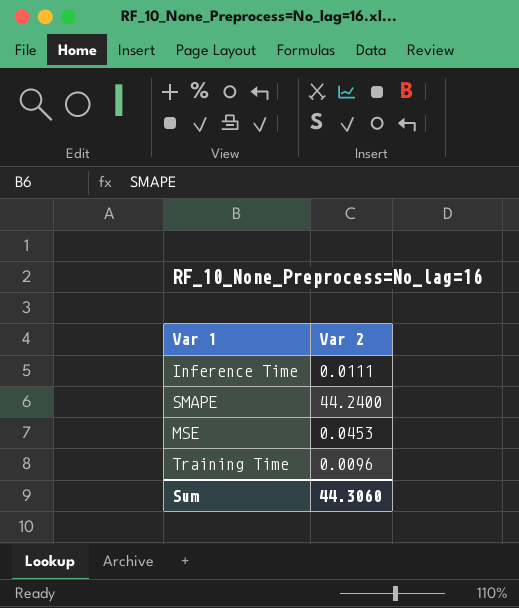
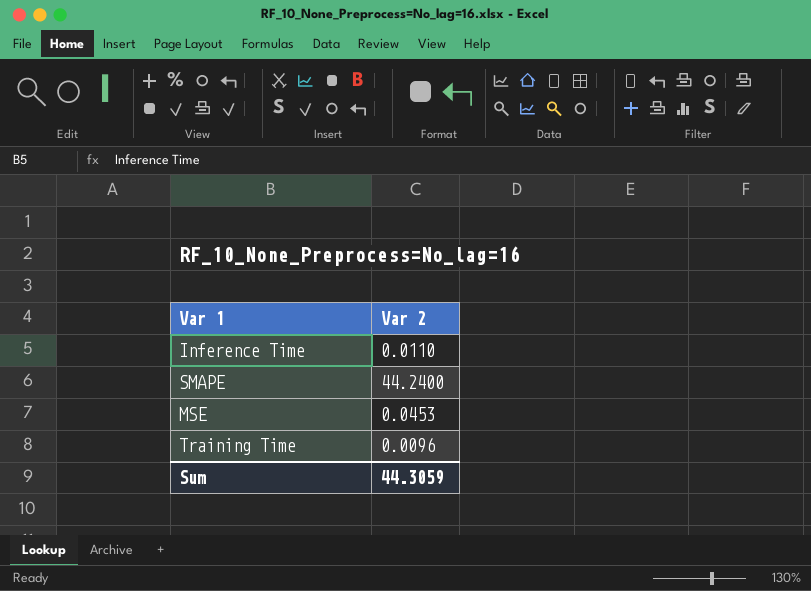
Inference Time | Var 2: 0.0111 -> 0.0110
Sum | Var 2: 44.3060 -> 44.3059

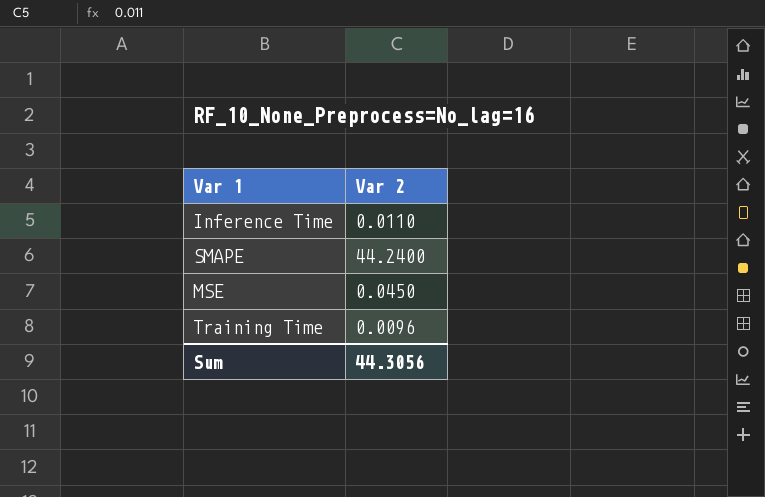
MSE | Var 2: 0.0453 -> 0.0450
Sum | Var 2: 44.3059 -> 44.3056

